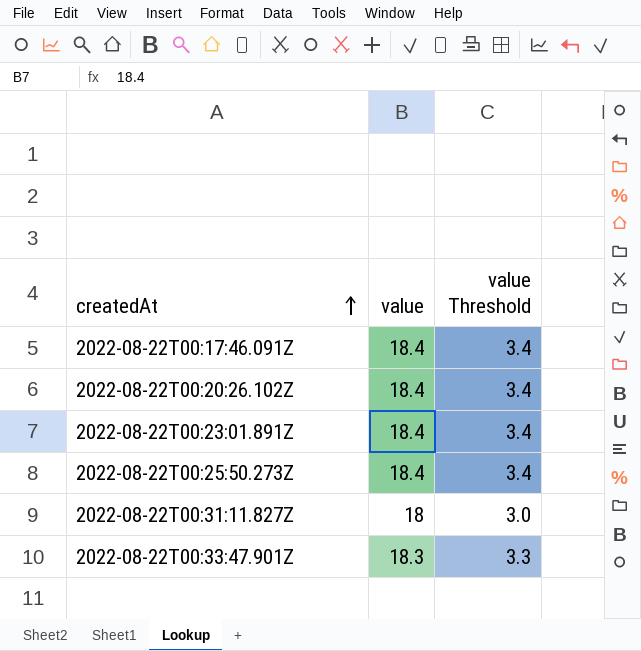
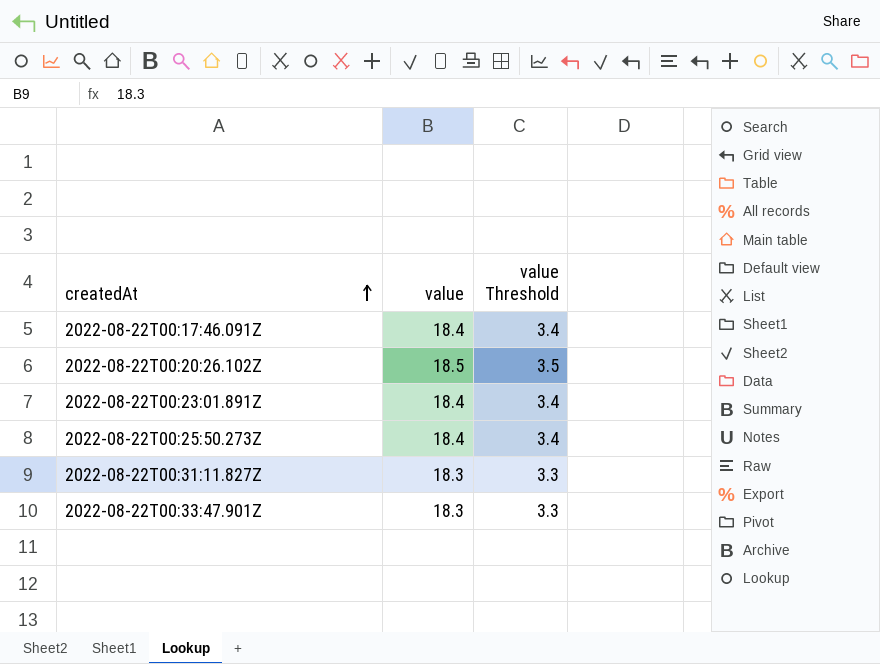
2022-08-22T00:20:26.102Z | value: 18.4 -> 18.5
2022-08-22T00:20:26.102Z | value Threshold: 3.4 -> 3.5
2022-08-22T00:31:11.827Z | value: 18 -> 18.3
2022-08-22T00:31:11.827Z | value Threshold: 3.0 -> 3.3

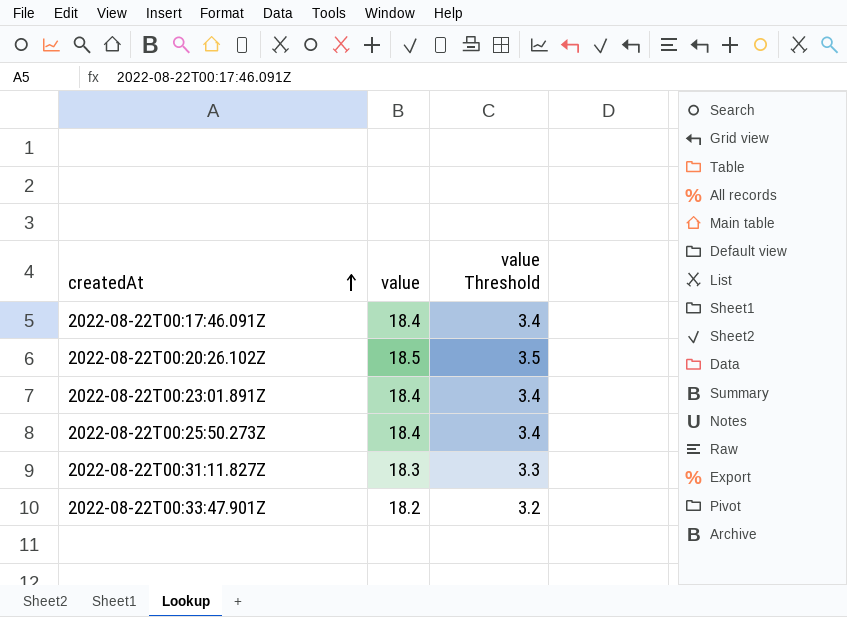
2022-08-22T00:33:47.901Z | value: 18.3 -> 18.2
2022-08-22T00:33:47.901Z | value Threshold: 3.3 -> 3.2

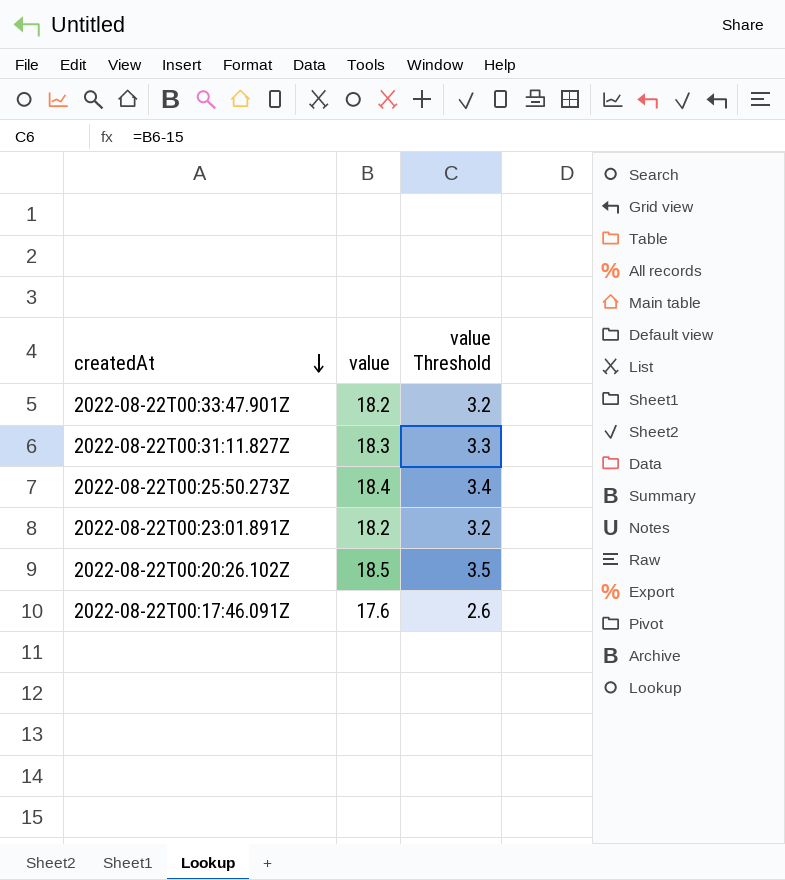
row order: createdAt ascending -> createdAt descending
2022-08-22T00:23:01.891Z | value: 18.4 -> 18.2
2022-08-22T00:23:01.891Z | value Threshold: 3.4 -> 3.2
2022-08-22T00:17:46.091Z | value: 18.4 -> 17.6
2022-08-22T00:17:46.091Z | value Threshold: 3.4 -> 2.6

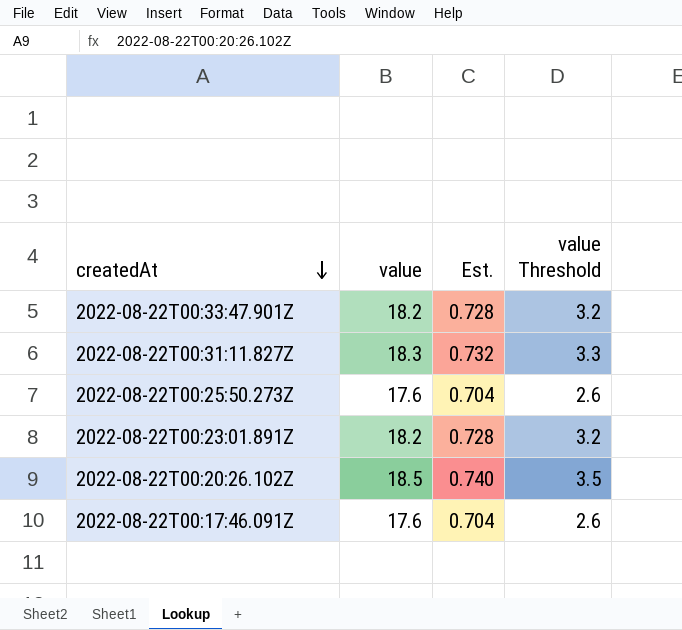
column Est. | formula: none -> [value] * 0.04
2022-08-22T00:25:50.273Z | value: 18.4 -> 17.6
2022-08-22T00:25:50.273Z | value Threshold: 3.4 -> 2.6

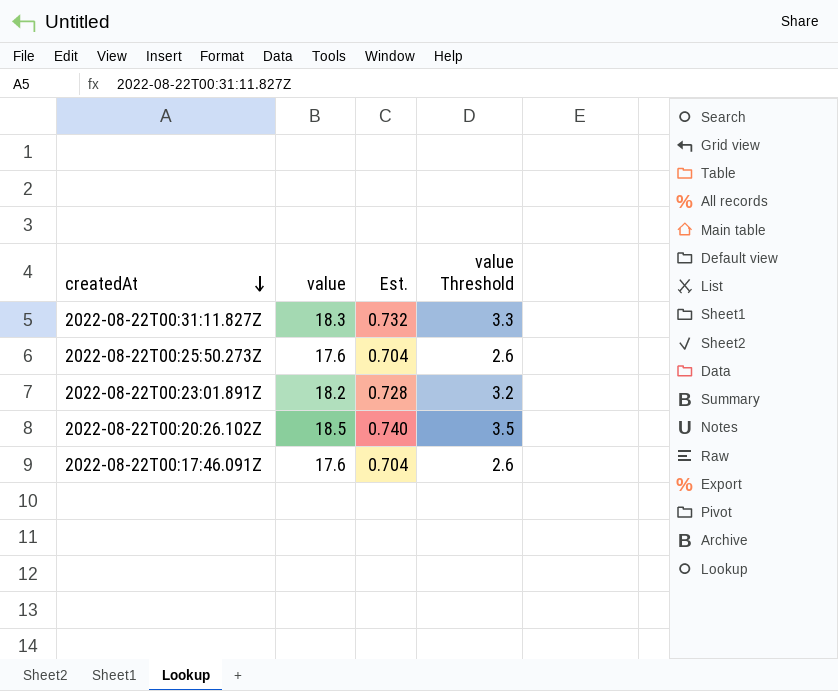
row 2022-08-22T00:33:47.901Z: 18.2 | 0.728 | 3.2 -> none

